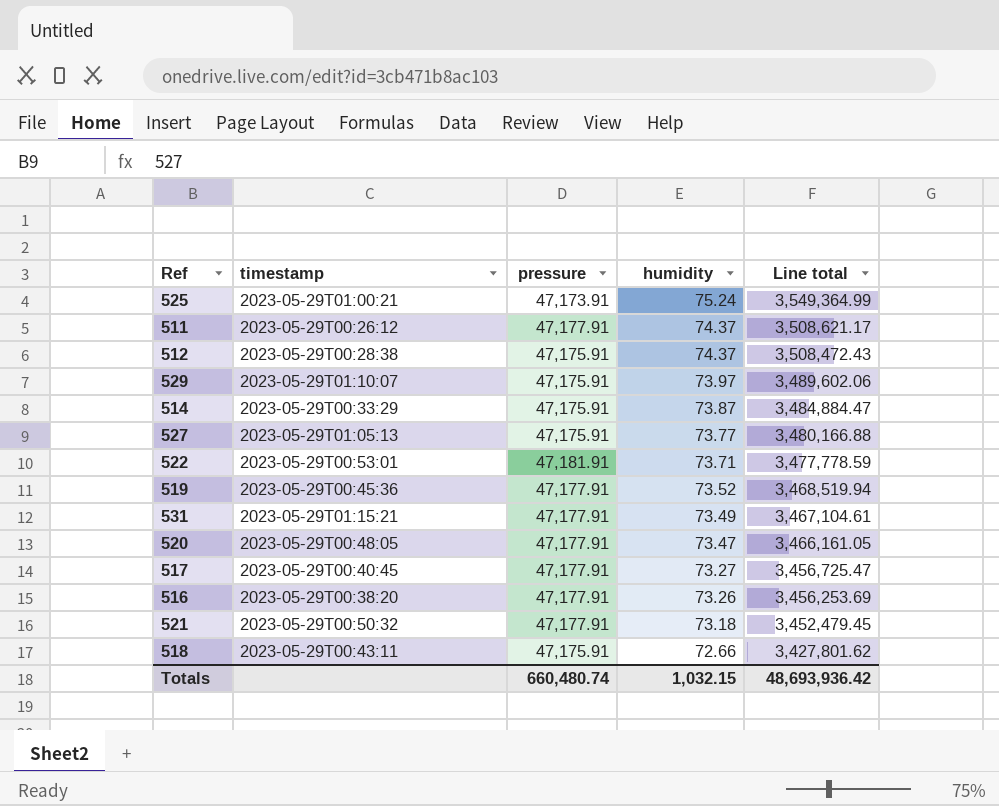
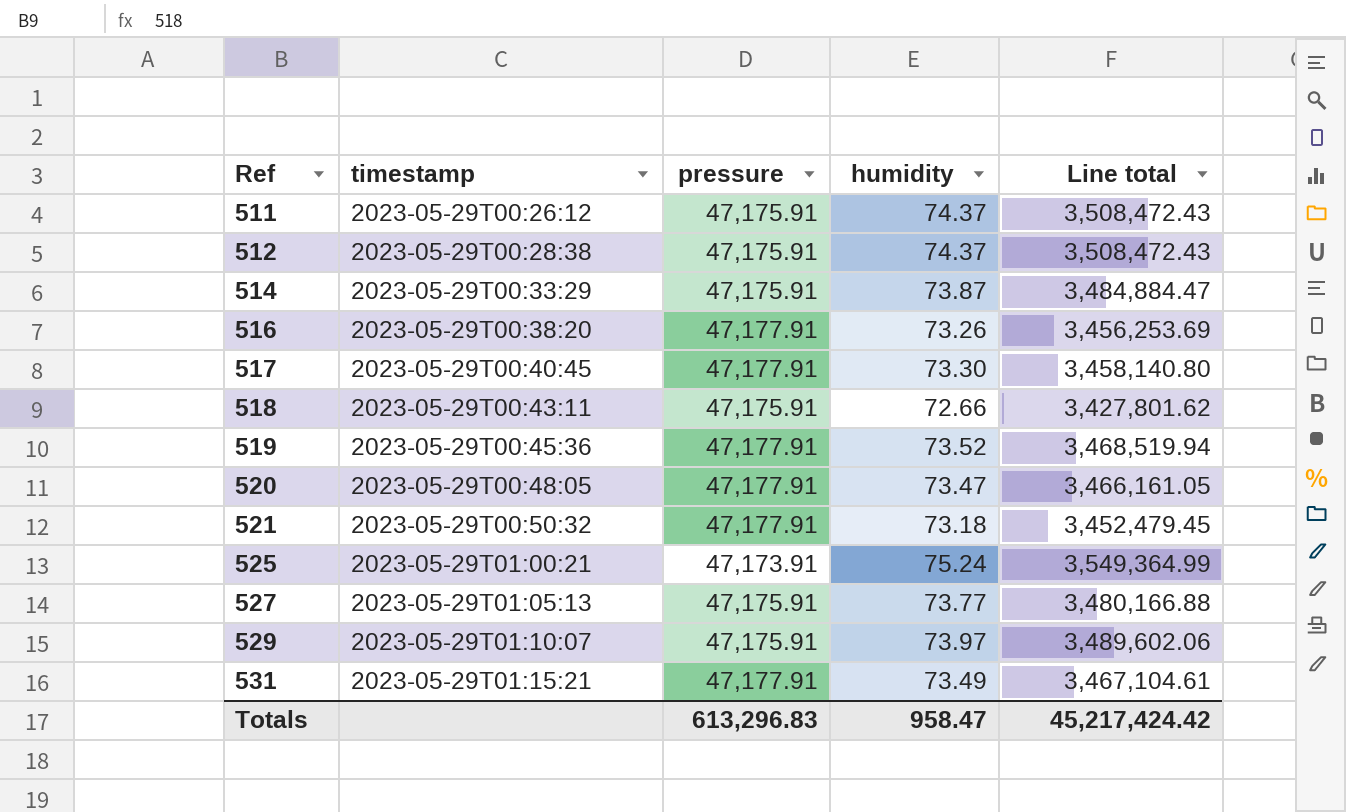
row order: humidity descending -> Ref ascending
row 522: 2023-05-29T00:53:01 | 47,181.91 | 73.71 | 3,477,778.59 -> none
511 | pressure: 47,177.91 -> 47,175.91
511 | Line total: 3,508,621.17 -> 3,508,472.43
517 | humidity: 73.27 -> 73.30
517 | Line total: 3,456,725.47 -> 3,458,140.80
Totals | pressure: 660,480.74 -> 613,296.83
Totals | humidity: 1,032.15 -> 958.47
Totals | Line total: 48,693,936.42 -> 45,217,424.42

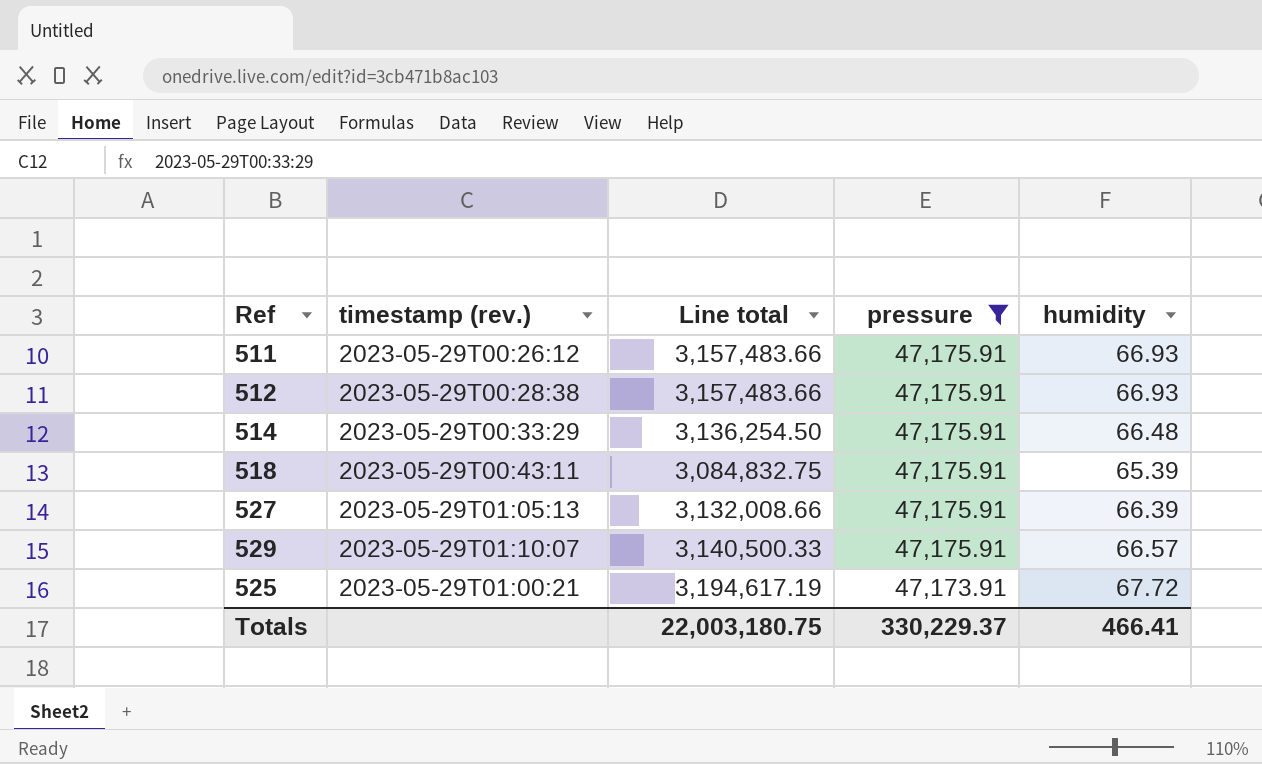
filter: none -> pressure != 47,177.91
row order: Ref ascending -> pressure descending
column name: timestamp -> timestamp (rev.)
column Line total | position: 5 -> 3
511 | Line total: 3,508,472.43 -> 3,157,483.66
511 | humidity: 74.37 -> 66.93
512 | Line total: 3,508,472.43 -> 3,157,483.66
512 | humidity: 74.37 -> 66.93
514 | Line total: 3,484,884.47 -> 3,136,254.50
514 | humidity: 73.87 -> 66.48
518 | Line total: 3,427,801.62 -> 3,084,832.75
518 | humidity: 72.66 -> 65.39
527 | Line total: 3,480,166.88 -> 3,132,008.66
527 | humidity: 73.77 -> 66.39
529 | Line total: 3,489,602.06 -> 3,140,500.33
529 | humidity: 73.97 -> 66.57
525 | Line total: 3,549,364.99 -> 3,194,617.19
525 | humidity: 75.24 -> 67.72
Totals | Line total: 45,217,424.42 -> 22,003,180.75
Totals | pressure: 613,296.83 -> 330,229.37
Totals | humidity: 958.47 -> 466.41

